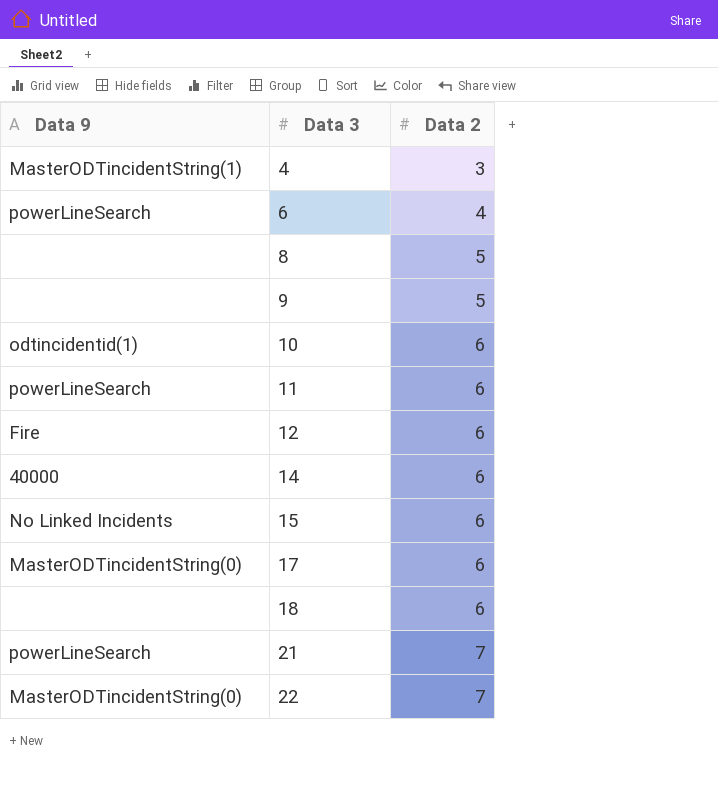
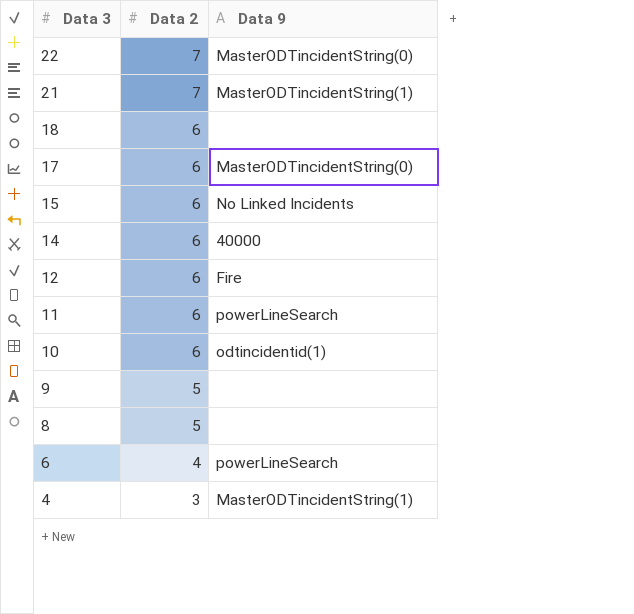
row order: Data 3 ascending -> Data 3 descending
column Data 9 | position: 1 -> 3
21 | Data 9: powerLineSearch -> MasterODTincidentString(1)

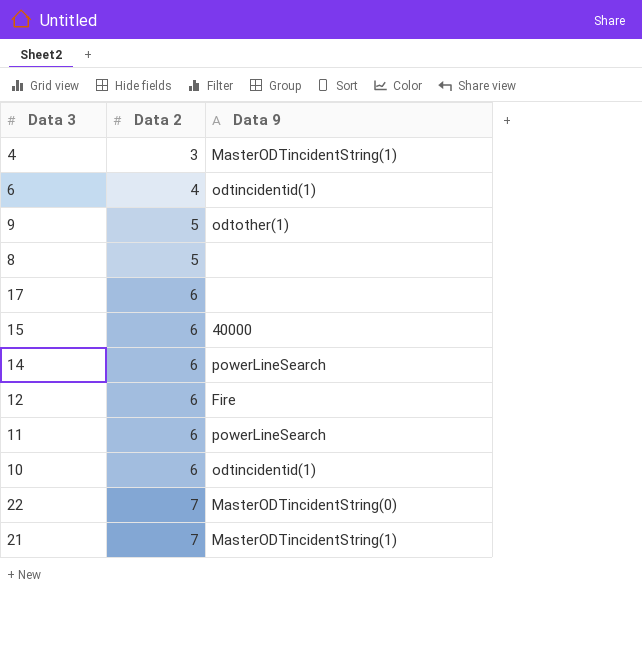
row order: Data 3 descending -> Data 2 ascending
row 18: 6 | none -> none
6 | Data 9: powerLineSearch -> odtincidentid(1)
9 | Data 9: none -> odtother(1)
17 | Data 9: MasterODTincidentString(0) -> none
15 | Data 9: No Linked Incidents -> 40000
14 | Data 9: 40000 -> powerLineSearch

